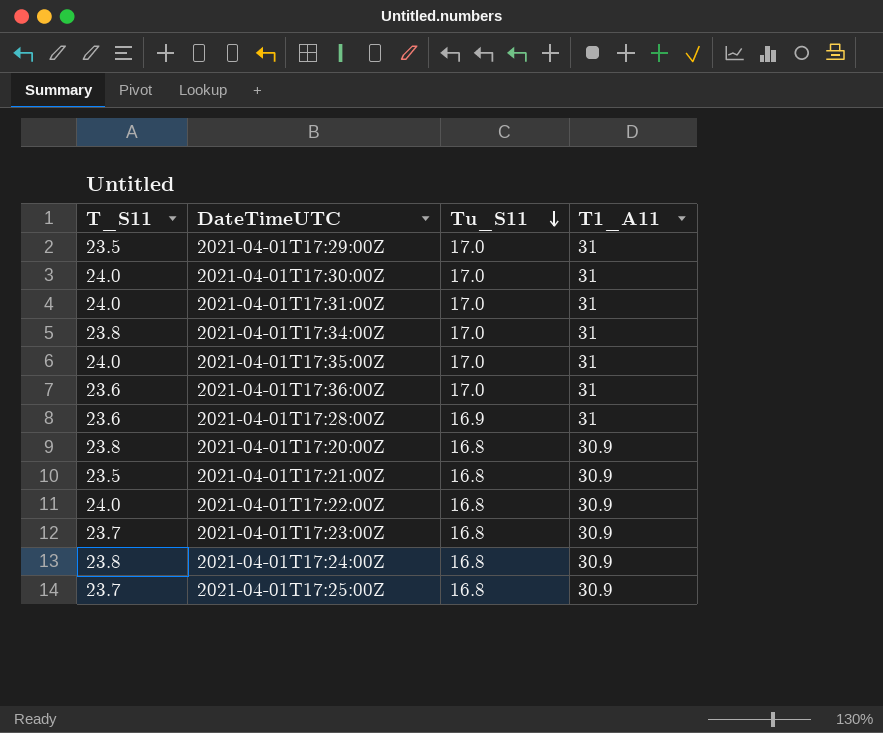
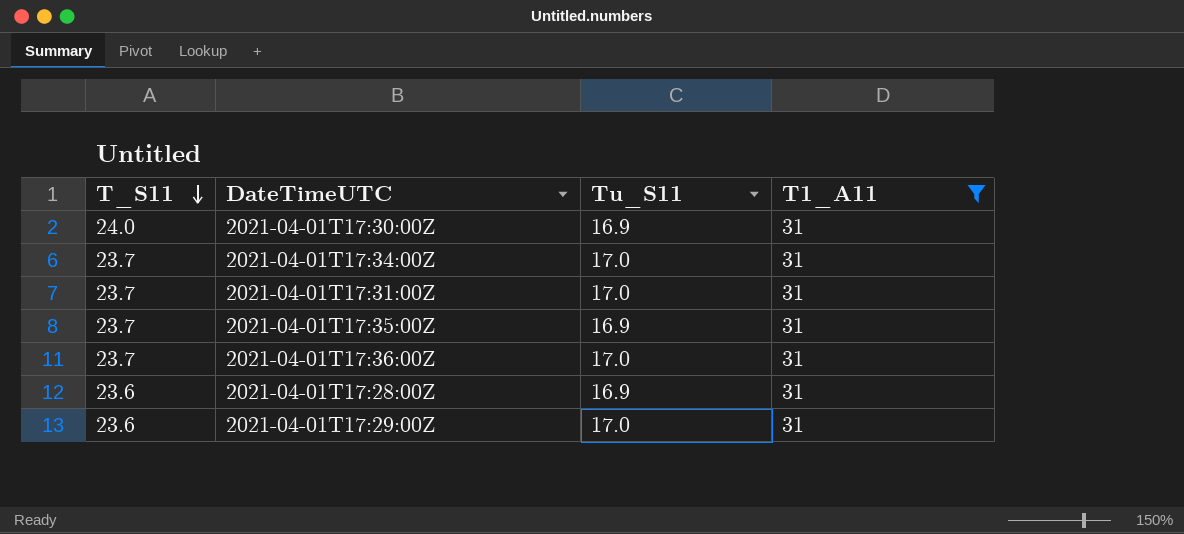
filter: none -> T1_A11 = 31
row order: Tu_S11 descending -> T_S11 descending
2021-04-01T17:30:00Z | Tu_S11: 17.0 -> 16.9
2021-04-01T17:34:00Z | T_S11: 23.8 -> 23.7
2021-04-01T17:31:00Z | T_S11: 24.0 -> 23.7
2021-04-01T17:35:00Z | T_S11: 24.0 -> 23.7
2021-04-01T17:35:00Z | Tu_S11: 17.0 -> 16.9
2021-04-01T17:36:00Z | T_S11: 23.6 -> 23.7
2021-04-01T17:29:00Z | T_S11: 23.5 -> 23.6

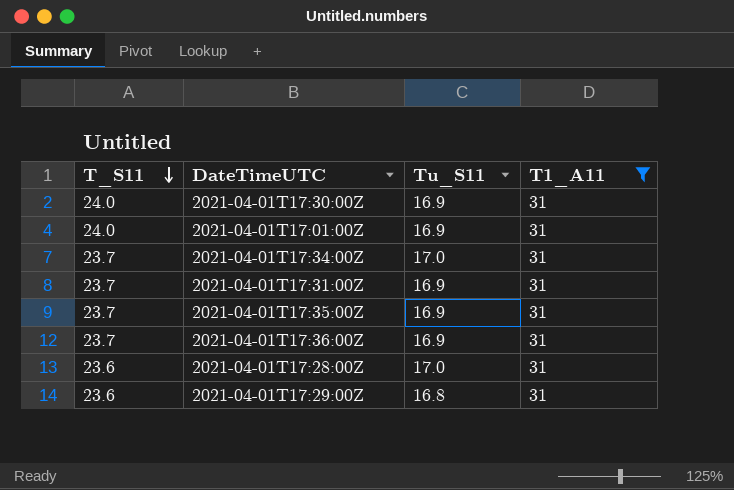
row 2021-04-01T17:01:00Z: none -> 24.0 | 16.9 | 31
2021-04-01T17:31:00Z | Tu_S11: 17.0 -> 16.9
2021-04-01T17:36:00Z | Tu_S11: 17.0 -> 16.9
2021-04-01T17:28:00Z | Tu_S11: 16.9 -> 17.0
2021-04-01T17:29:00Z | Tu_S11: 17.0 -> 16.8

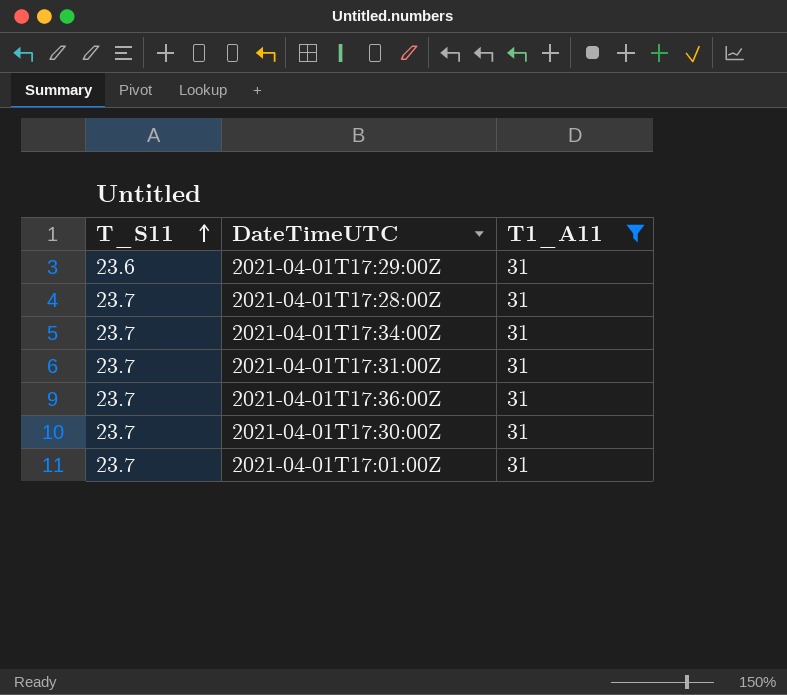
row order: T_S11 descending -> T_S11 ascending
column Tu_S11 | position: 3 -> none
row 2021-04-01T17:35:00Z: 23.7 | 16.9 | 31 -> none
2021-04-01T17:28:00Z | T_S11: 23.6 -> 23.7
2021-04-01T17:30:00Z | T_S11: 24.0 -> 23.7
2021-04-01T17:01:00Z | T_S11: 24.0 -> 23.7

